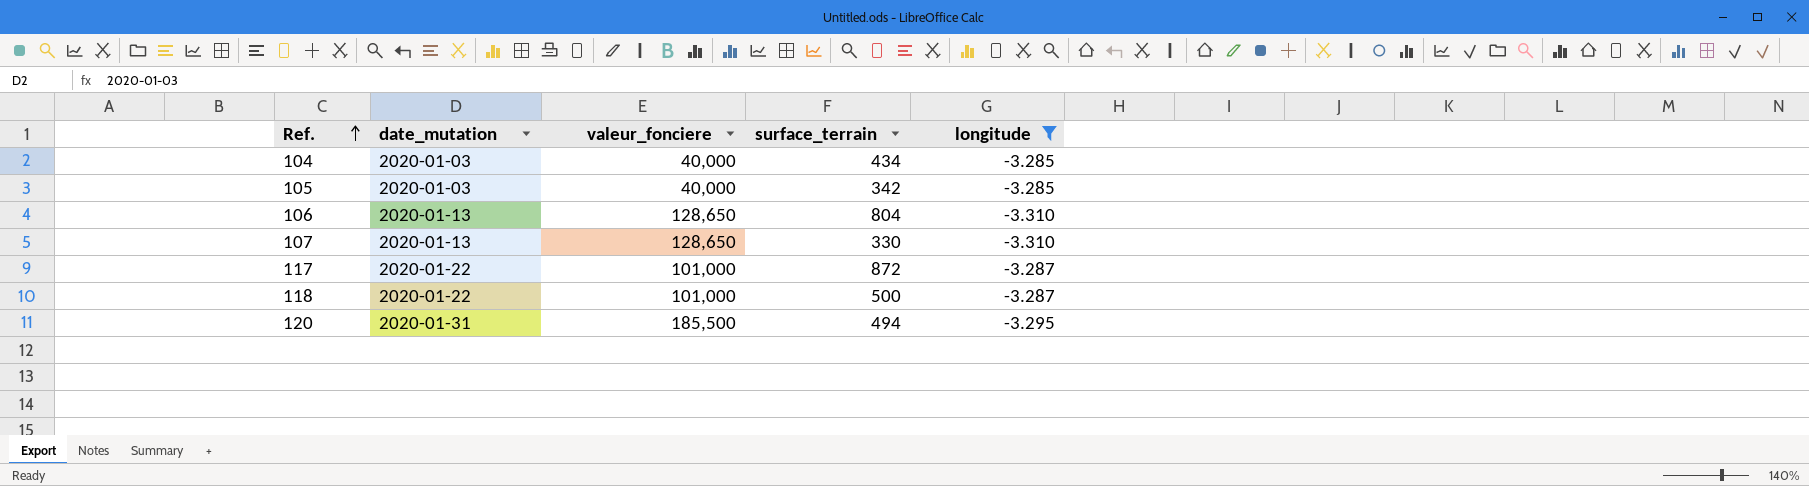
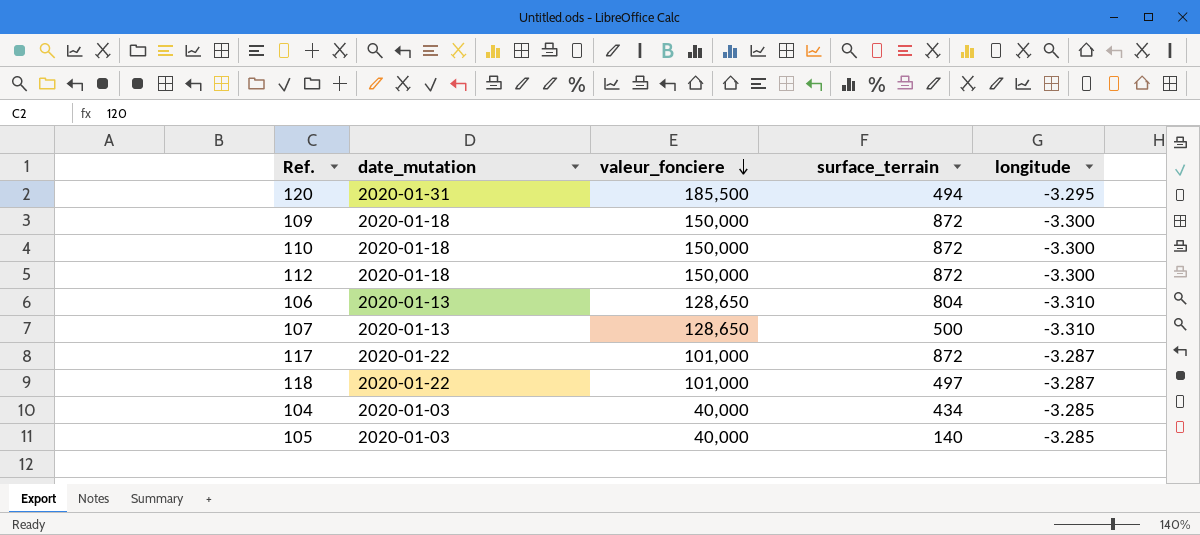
filter: longitude != -3.300 -> none
row order: Ref. ascending -> valeur_fonciere descending
107 | surface_terrain: 330 -> 500
118 | surface_terrain: 500 -> 497
105 | surface_terrain: 342 -> 140

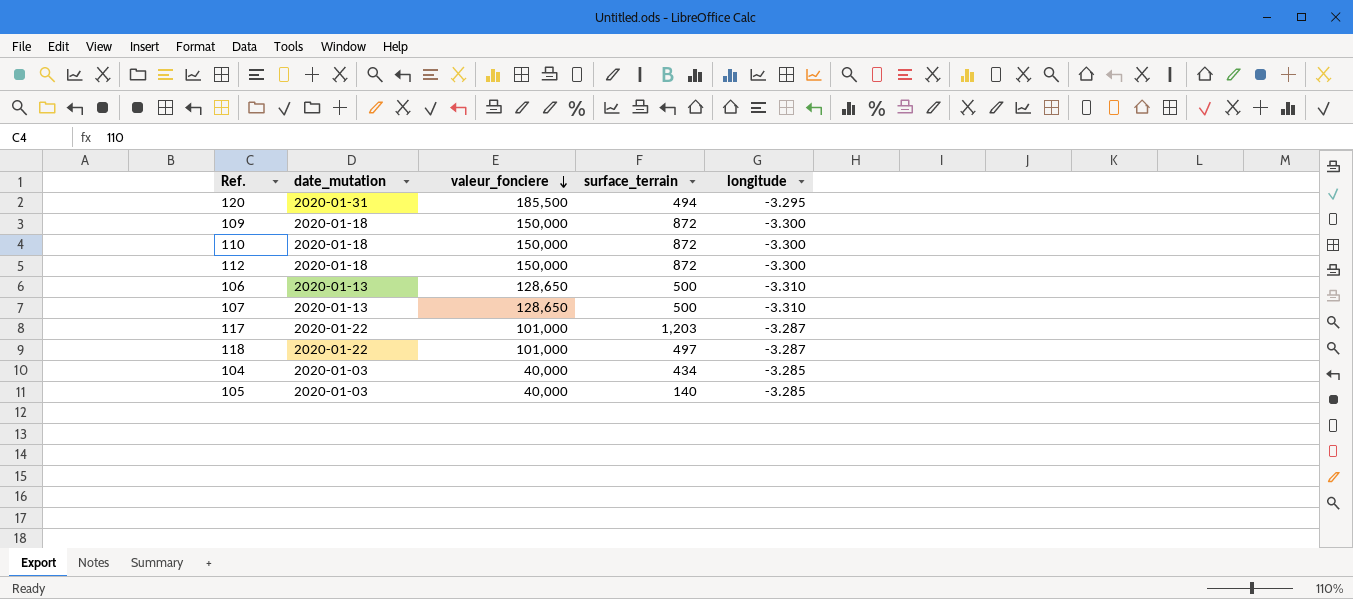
106 | surface_terrain: 804 -> 500
117 | surface_terrain: 872 -> 1,203

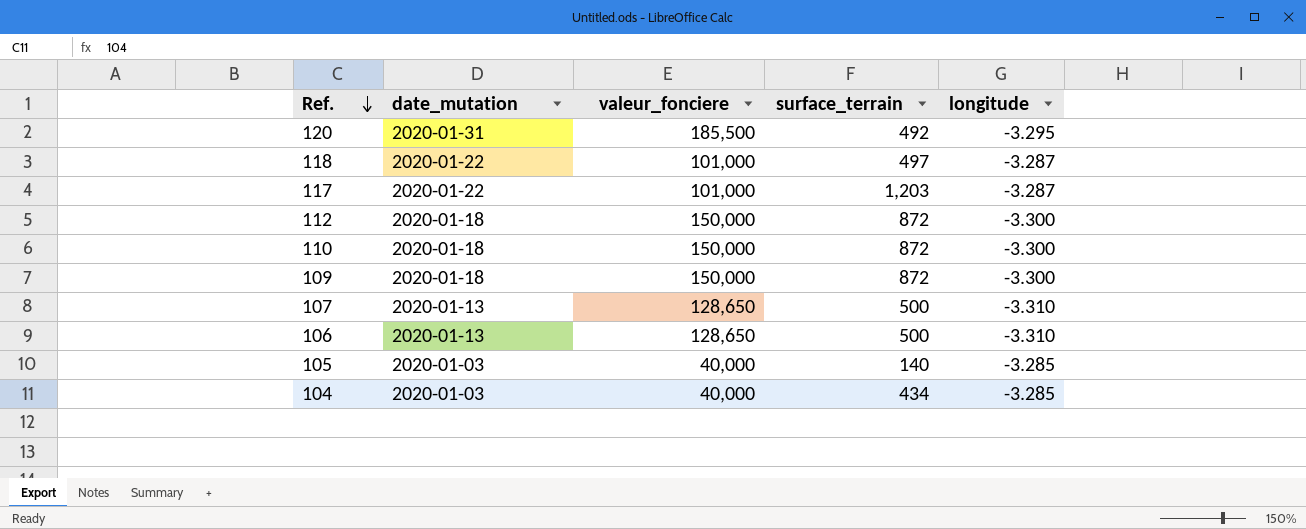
row order: valeur_fonciere descending -> Ref. descending
120 | surface_terrain: 494 -> 492

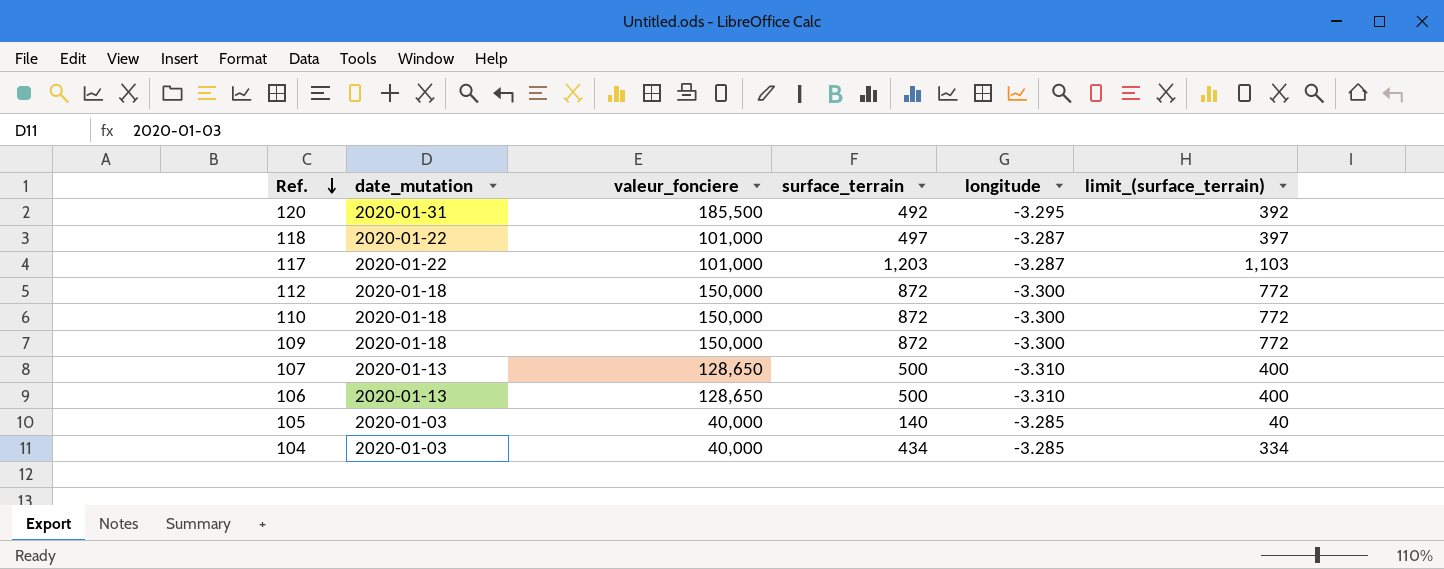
column limit_(surface_terrain) | formula: none -> [surface_terrain] - 100

